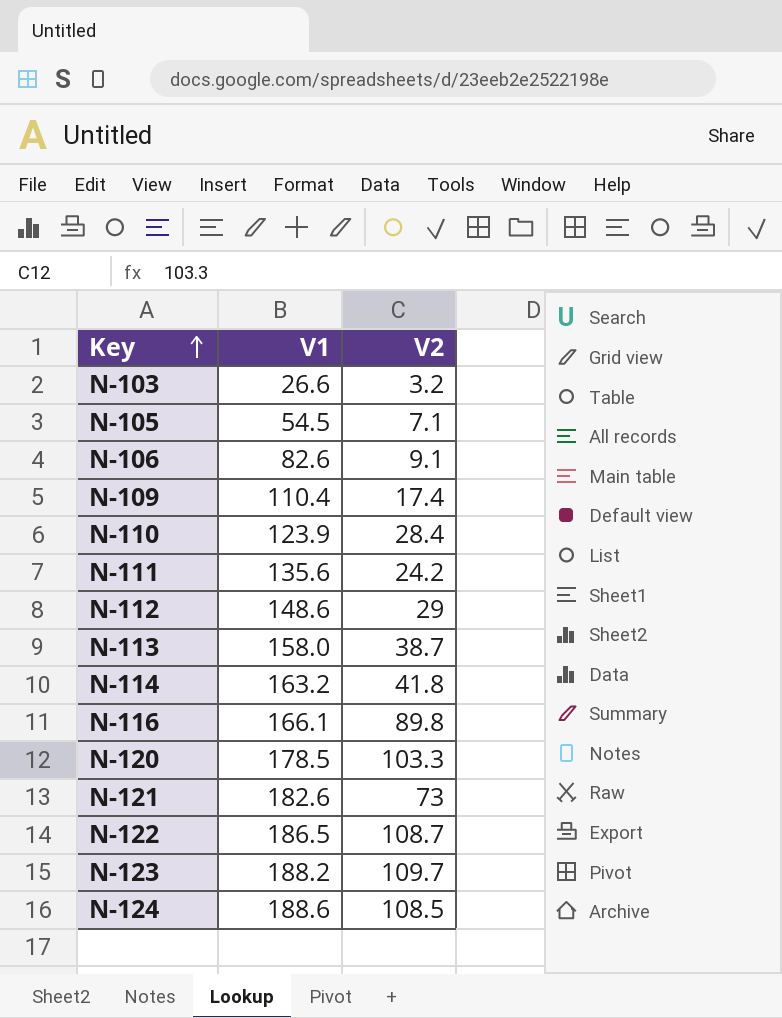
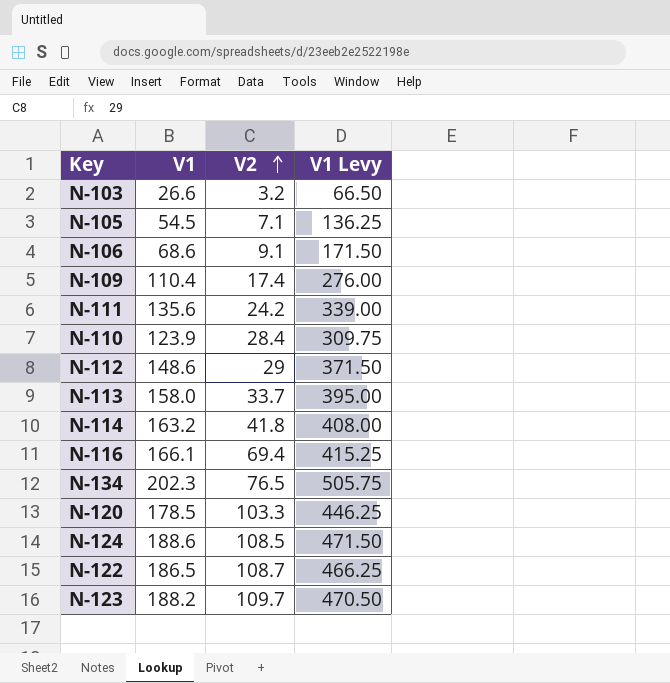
row order: Key ascending -> V2 ascending
column V1 Levy | formula: none -> [V1] * 2.5
row N-121: 182.6 | 73 -> none
N-106 | V1: 82.6 -> 68.6
N-113 | V2: 38.7 -> 33.7
N-116 | V2: 89.8 -> 69.4
row N-134: none -> 202.3 | 76.5 | 505.75

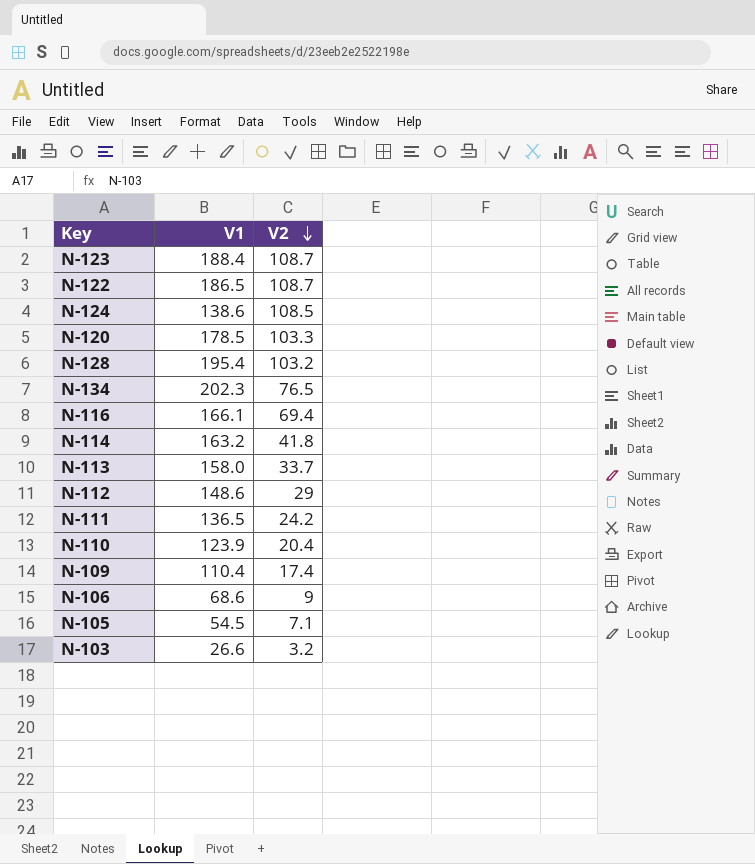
row order: V2 ascending -> V2 descending
column V1 Levy | formula: [V1] * 2.5 -> none
N-123 | V1: 188.2 -> 188.4
N-123 | V2: 109.7 -> 108.7
N-124 | V1: 188.6 -> 138.6
row N-128: none -> 195.4 | 103.2
N-111 | V1: 135.6 -> 136.5
N-110 | V2: 28.4 -> 20.4
N-106 | V2: 9.1 -> 9

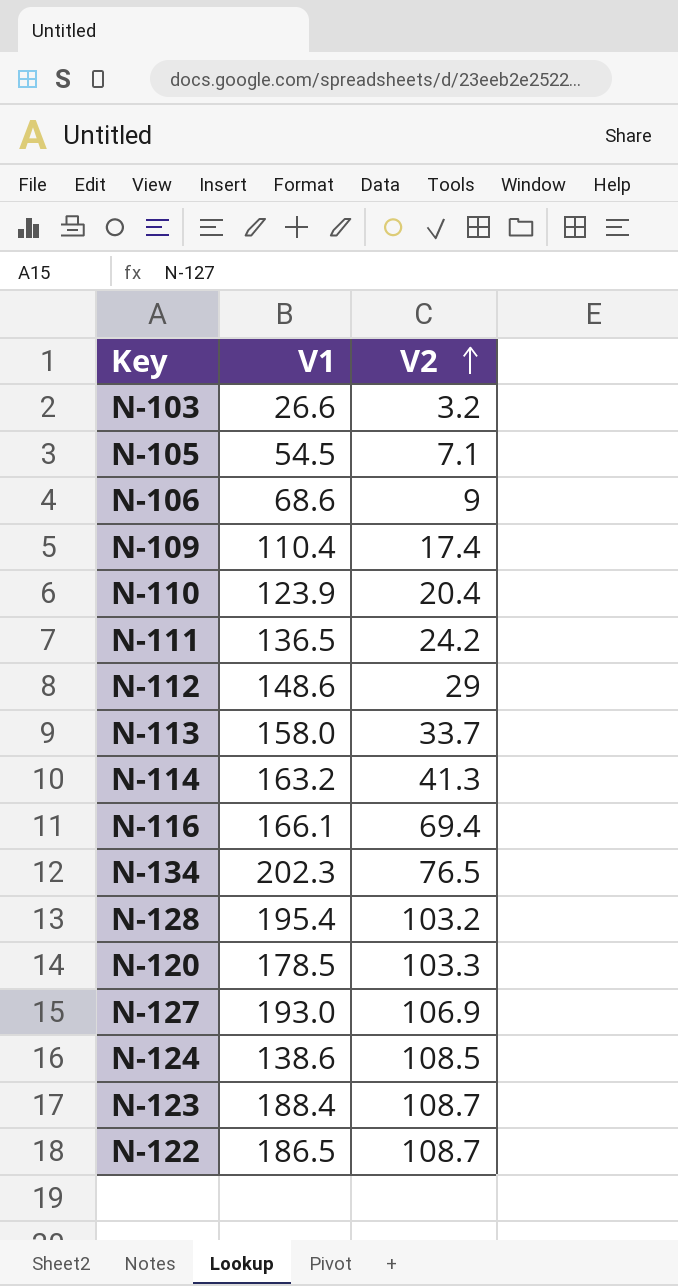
row order: V2 descending -> V2 ascending
N-114 | V2: 41.8 -> 41.3
row N-127: none -> 193.0 | 106.9

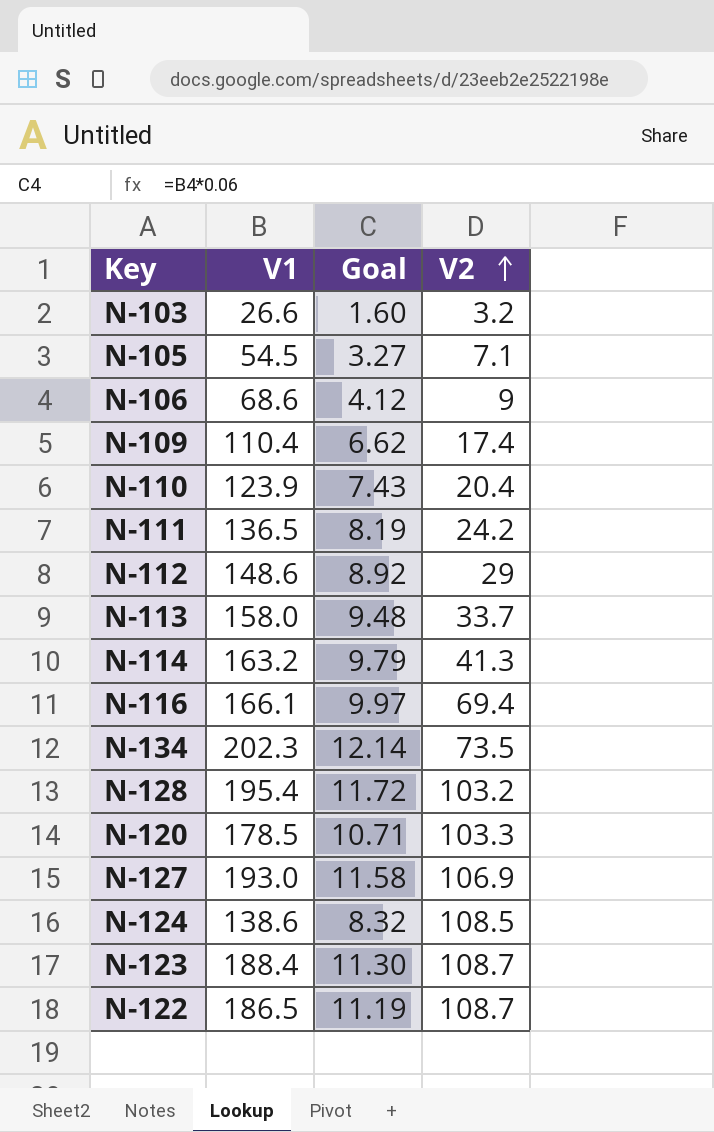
column Goal | formula: none -> [V1] * 0.06
N-134 | V2: 76.5 -> 73.5

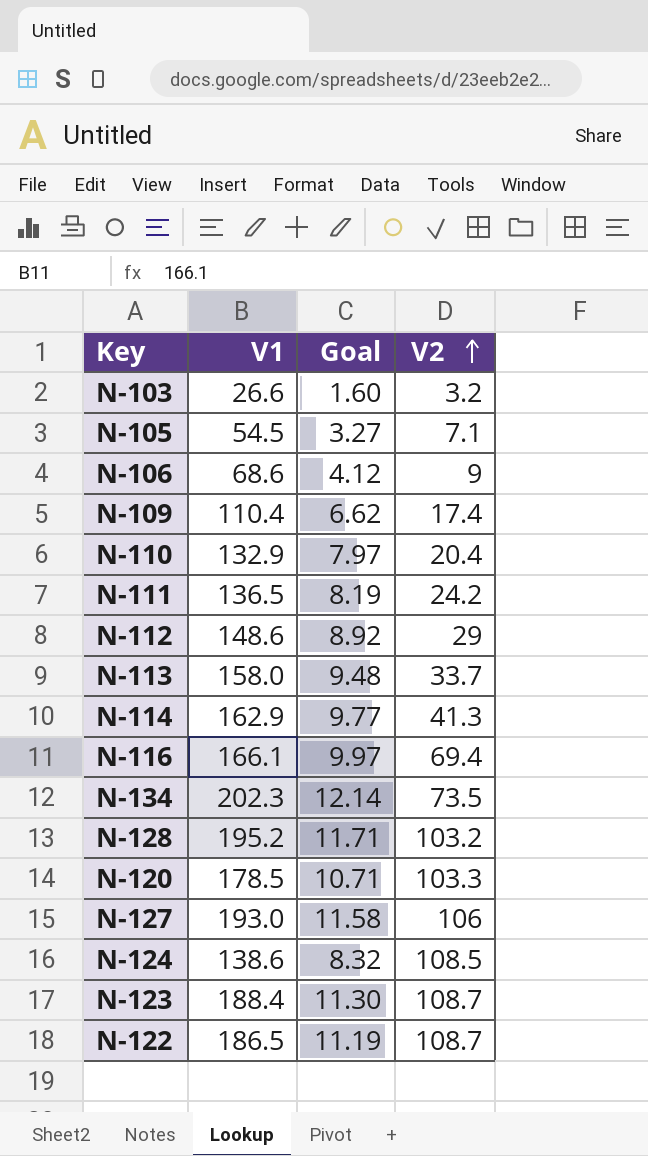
N-110 | V1: 123.9 -> 132.9
N-110 | Goal: 7.43 -> 7.97
N-114 | V1: 163.2 -> 162.9
N-114 | Goal: 9.79 -> 9.77
N-128 | V1: 195.4 -> 195.2
N-128 | Goal: 11.72 -> 11.71
N-127 | V2: 106.9 -> 106

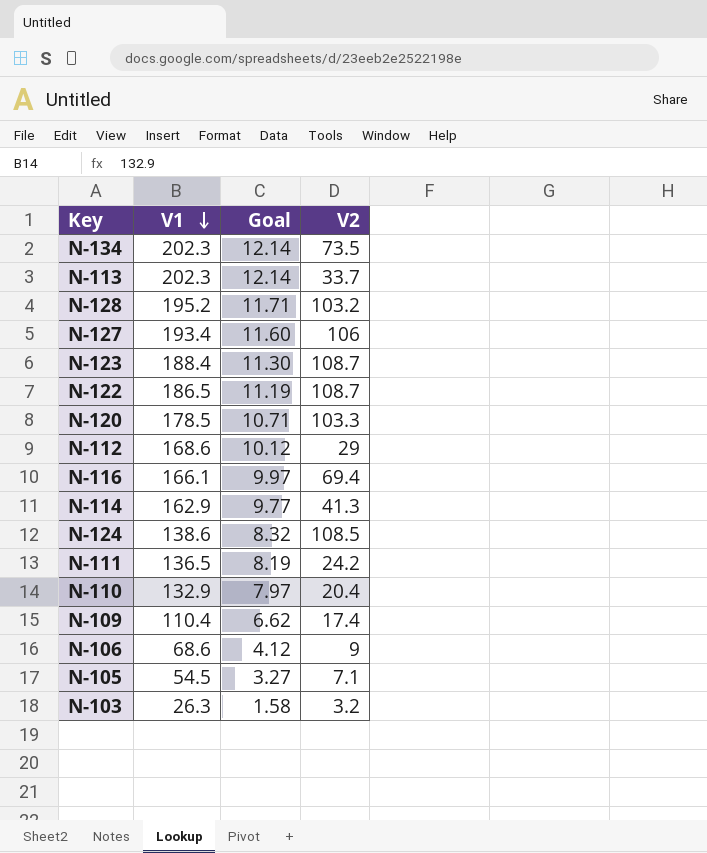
row order: V2 ascending -> V1 descending
N-113 | V1: 158.0 -> 202.3
N-113 | Goal: 9.48 -> 12.14
N-127 | V1: 193.0 -> 193.4
N-127 | Goal: 11.58 -> 11.60
N-112 | V1: 148.6 -> 168.6
N-112 | Goal: 8.92 -> 10.12
N-103 | V1: 26.6 -> 26.3
N-103 | Goal: 1.60 -> 1.58

